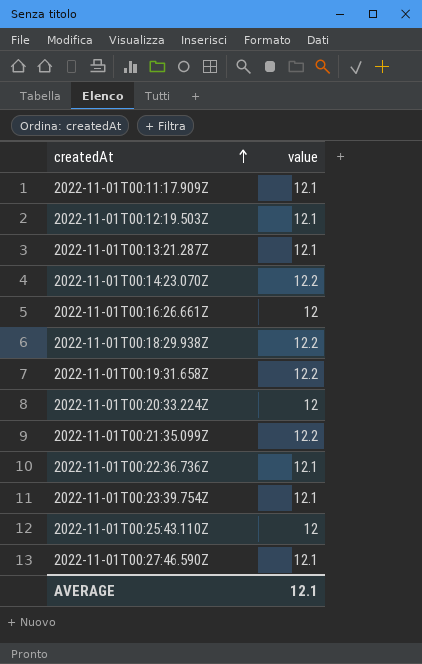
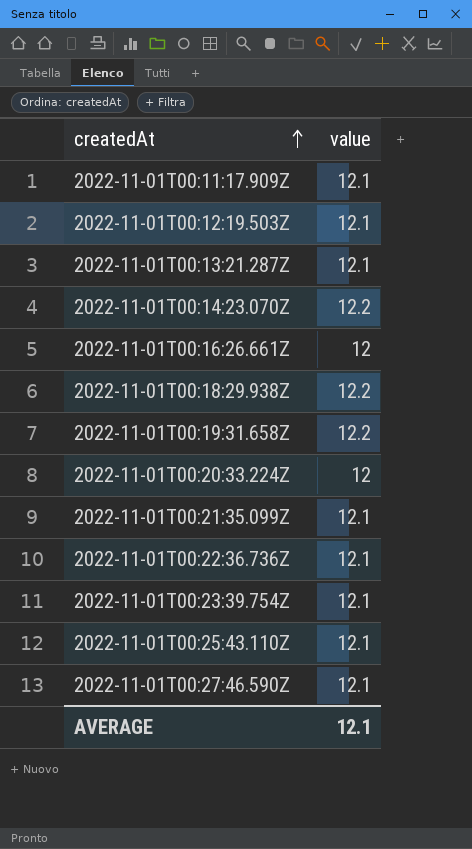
2022-11-01T00:21:35.099Z | value: 12.2 -> 12.1
2022-11-01T00:25:43.110Z | value: 12 -> 12.1

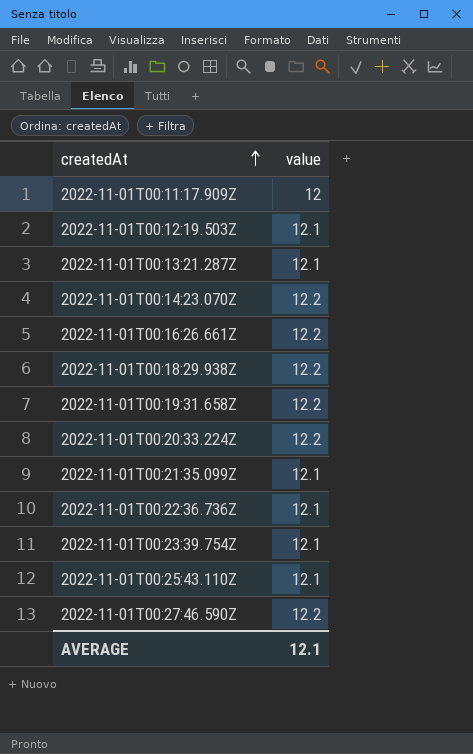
2022-11-01T00:11:17.909Z | value: 12.1 -> 12
2022-11-01T00:16:26.661Z | value: 12 -> 12.2
2022-11-01T00:20:33.224Z | value: 12 -> 12.2
2022-11-01T00:27:46.590Z | value: 12.1 -> 12.2

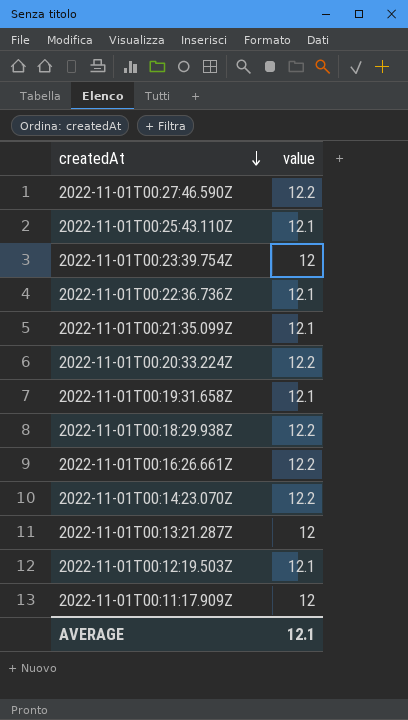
row order: createdAt ascending -> createdAt descending
2022-11-01T00:23:39.754Z | value: 12.1 -> 12
2022-11-01T00:19:31.658Z | value: 12.2 -> 12.1
2022-11-01T00:13:21.287Z | value: 12.1 -> 12

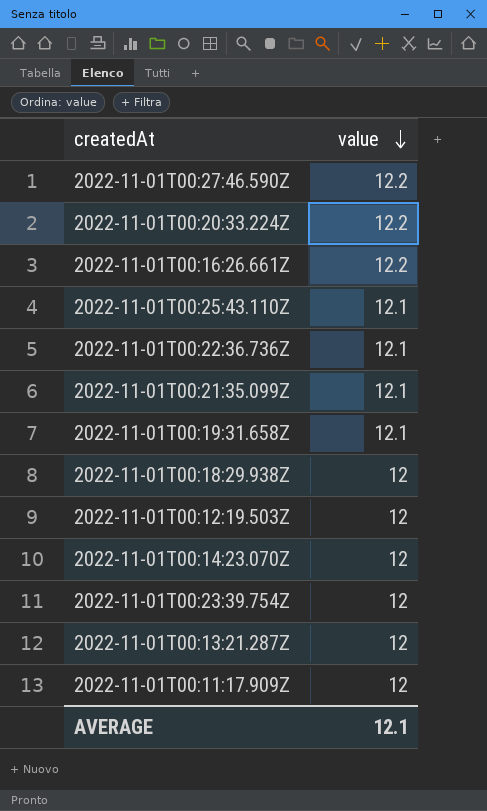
row order: createdAt descending -> value descending
2022-11-01T00:18:29.938Z | value: 12.2 -> 12
2022-11-01T00:12:19.503Z | value: 12.1 -> 12
2022-11-01T00:14:23.070Z | value: 12.2 -> 12

